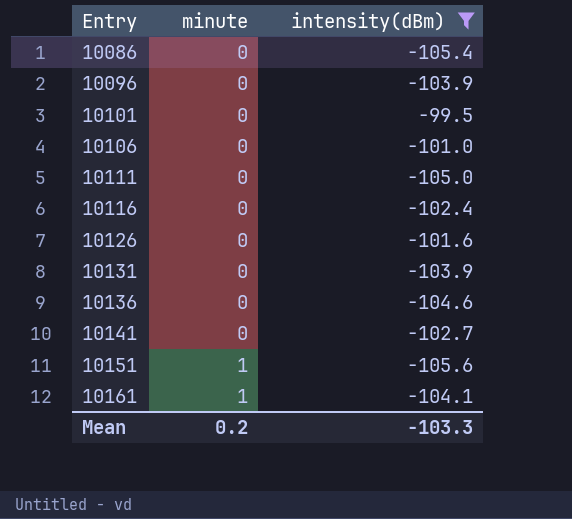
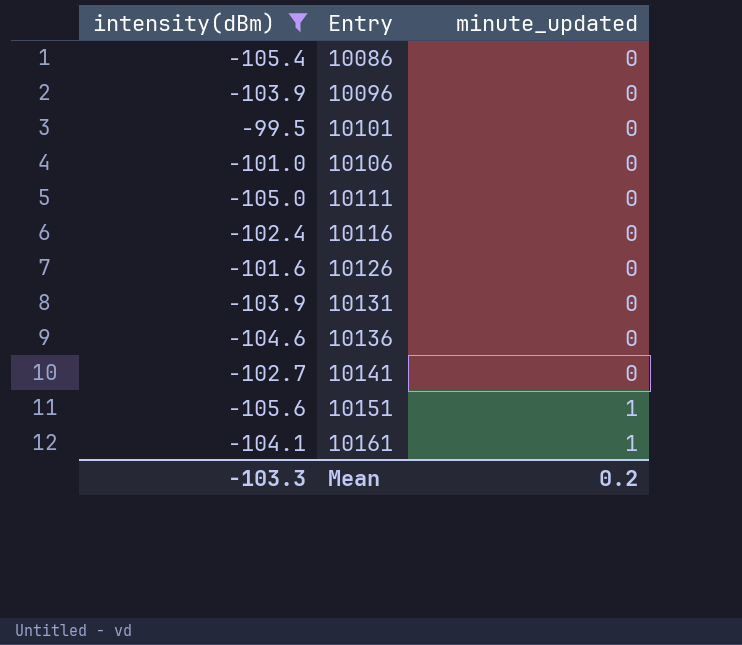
column intensity(dBm) | position: 3 -> 1
column name: minute -> minute_updated

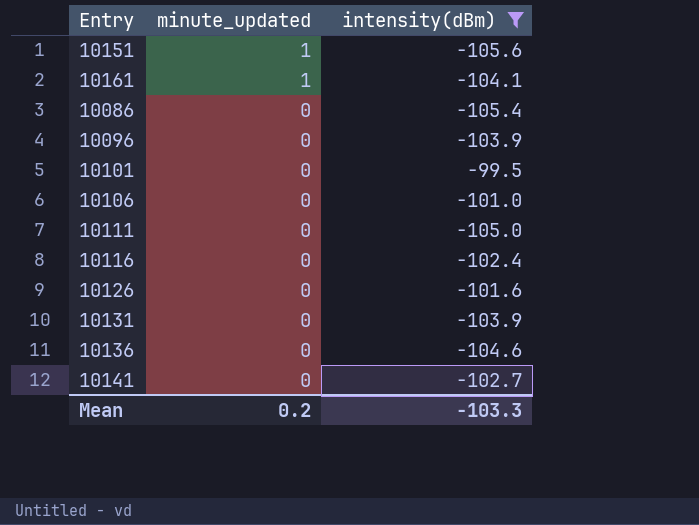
row order: Entry ascending -> minute_updated descending
column intensity(dBm) | position: 1 -> 3

